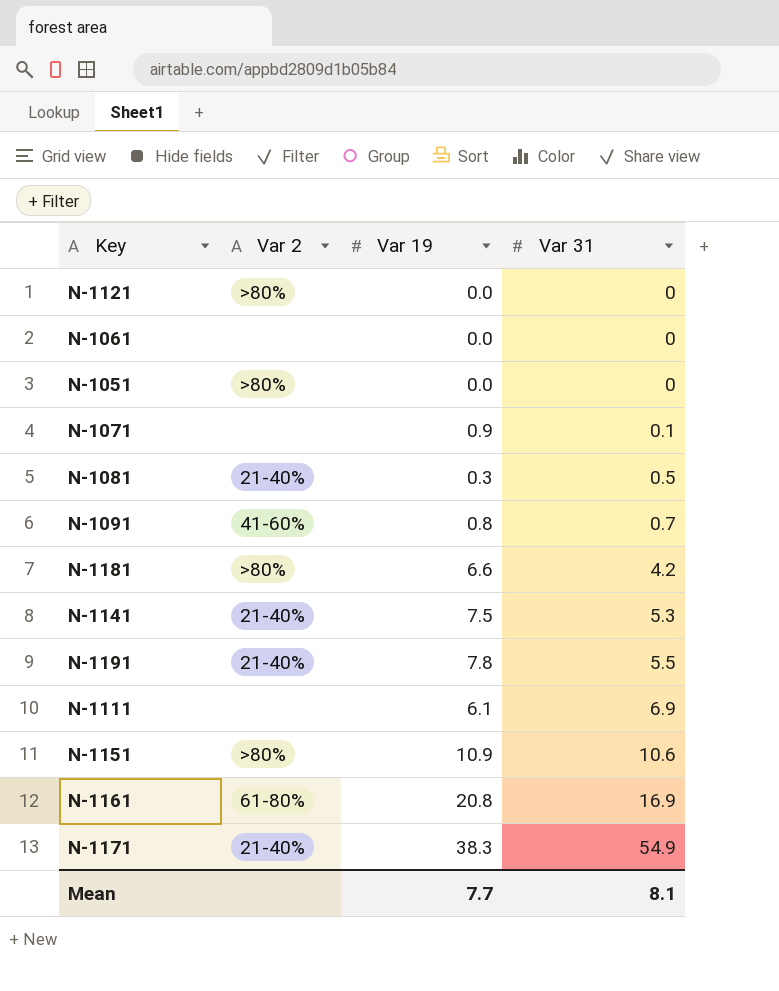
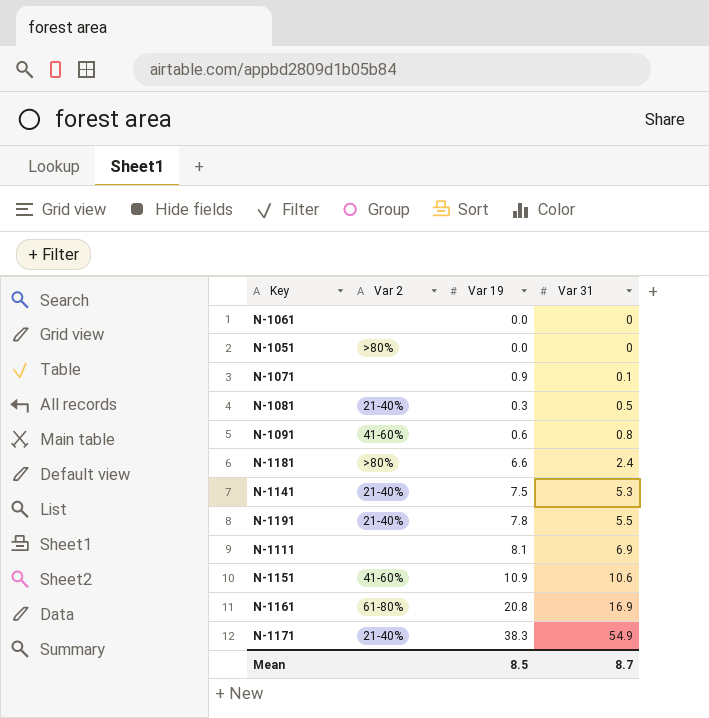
row N-1121: >80% | 0.0 | 0 -> none
N-1091 | Var 19: 0.8 -> 0.6
N-1091 | Var 31: 0.7 -> 0.8
N-1181 | Var 31: 4.2 -> 2.4
N-1111 | Var 19: 6.1 -> 8.1
N-1151 | Var 2: >80% -> 41-60%
Mean | Var 19: 7.7 -> 8.5
Mean | Var 31: 8.1 -> 8.7

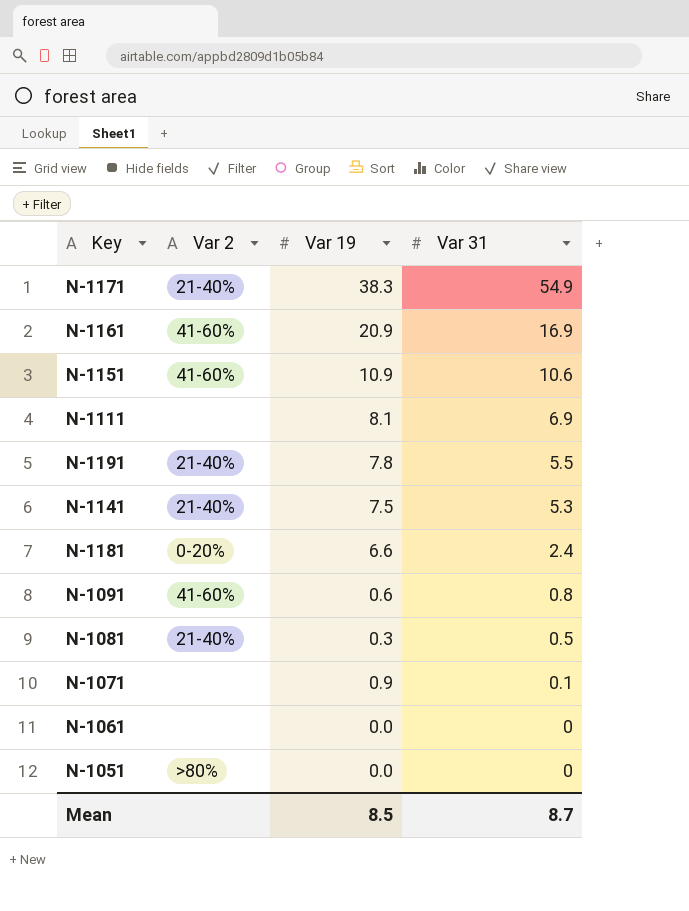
row order: Var 31 ascending -> Var 31 descending
N-1161 | Var 2: 61-80% -> 41-60%
N-1161 | Var 19: 20.8 -> 20.9
N-1181 | Var 2: >80% -> 0-20%

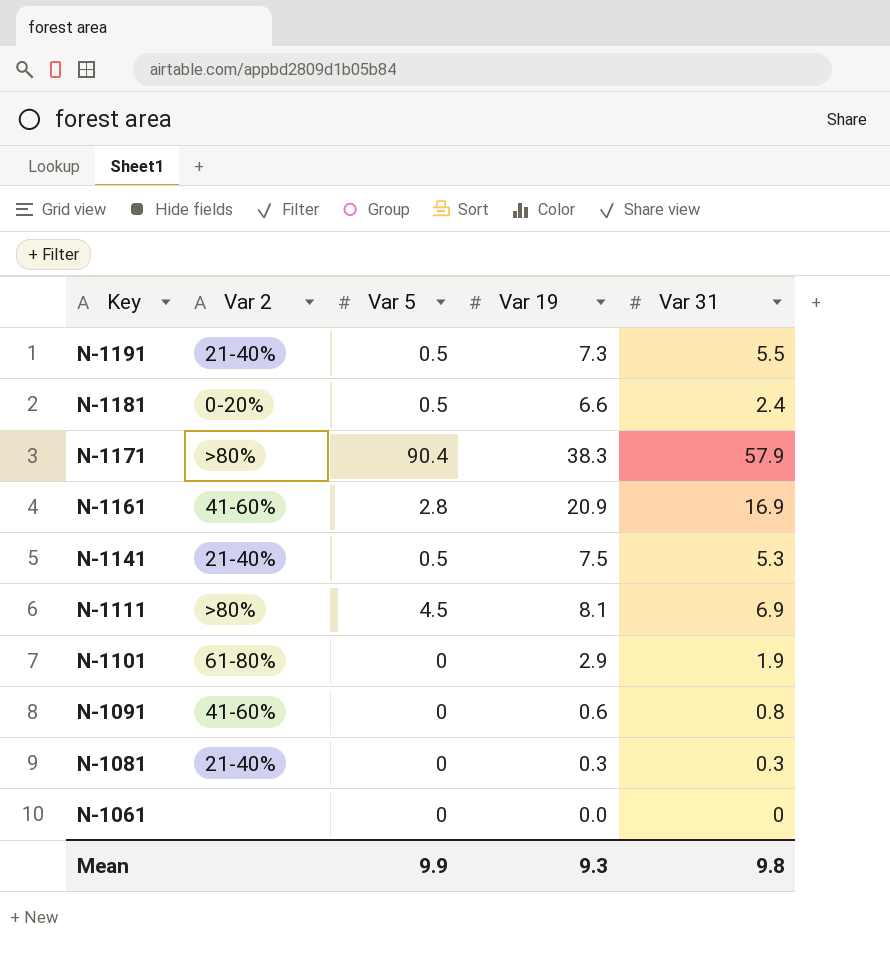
row order: Var 31 descending -> Key descending
column Var 5 | position: none -> 3
row N-1151: 41-60% | 10.9 | 10.6 -> none
row N-1071: none | 0.9 | 0.1 -> none
row N-1051: >80% | 0.0 | 0 -> none
N-1191 | Var 19: 7.8 -> 7.3
N-1171 | Var 2: 21-40% -> >80%
N-1171 | Var 31: 54.9 -> 57.9
N-1111 | Var 2: none -> >80%
row N-1101: none -> 61-80% | 0 | 2.9 | 1.9
N-1081 | Var 31: 0.5 -> 0.3
Mean | Var 19: 8.5 -> 9.3
Mean | Var 31: 8.7 -> 9.8

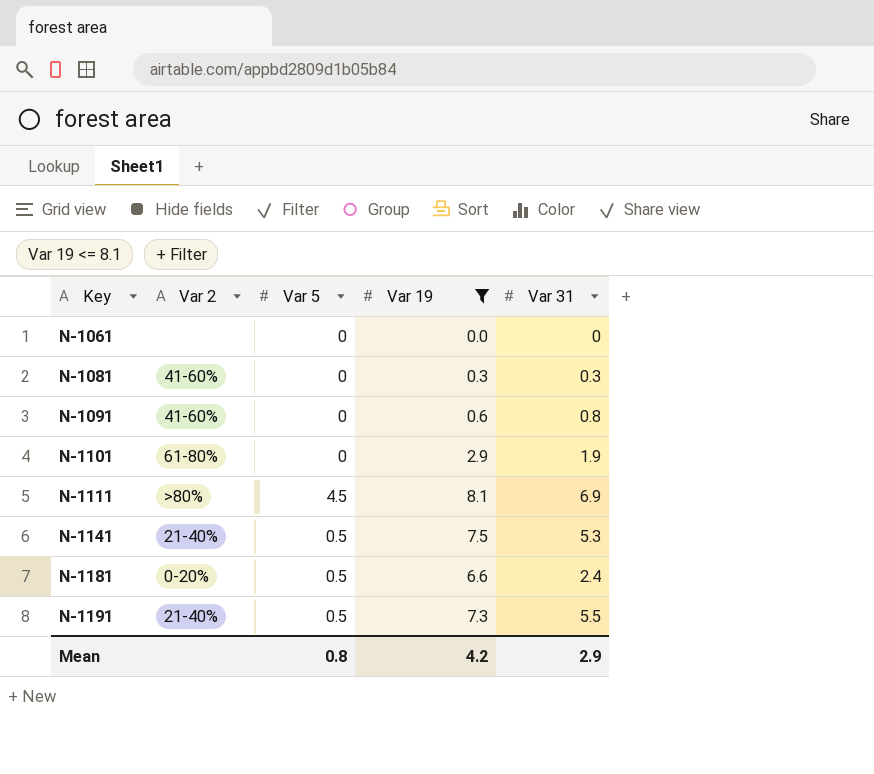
filter: none -> Var 19 <= 8.1
row order: Key descending -> Key ascending
N-1081 | Var 2: 21-40% -> 41-60%
Mean | Var 5: 9.9 -> 0.8
Mean | Var 19: 9.3 -> 4.2
Mean | Var 31: 9.8 -> 2.9

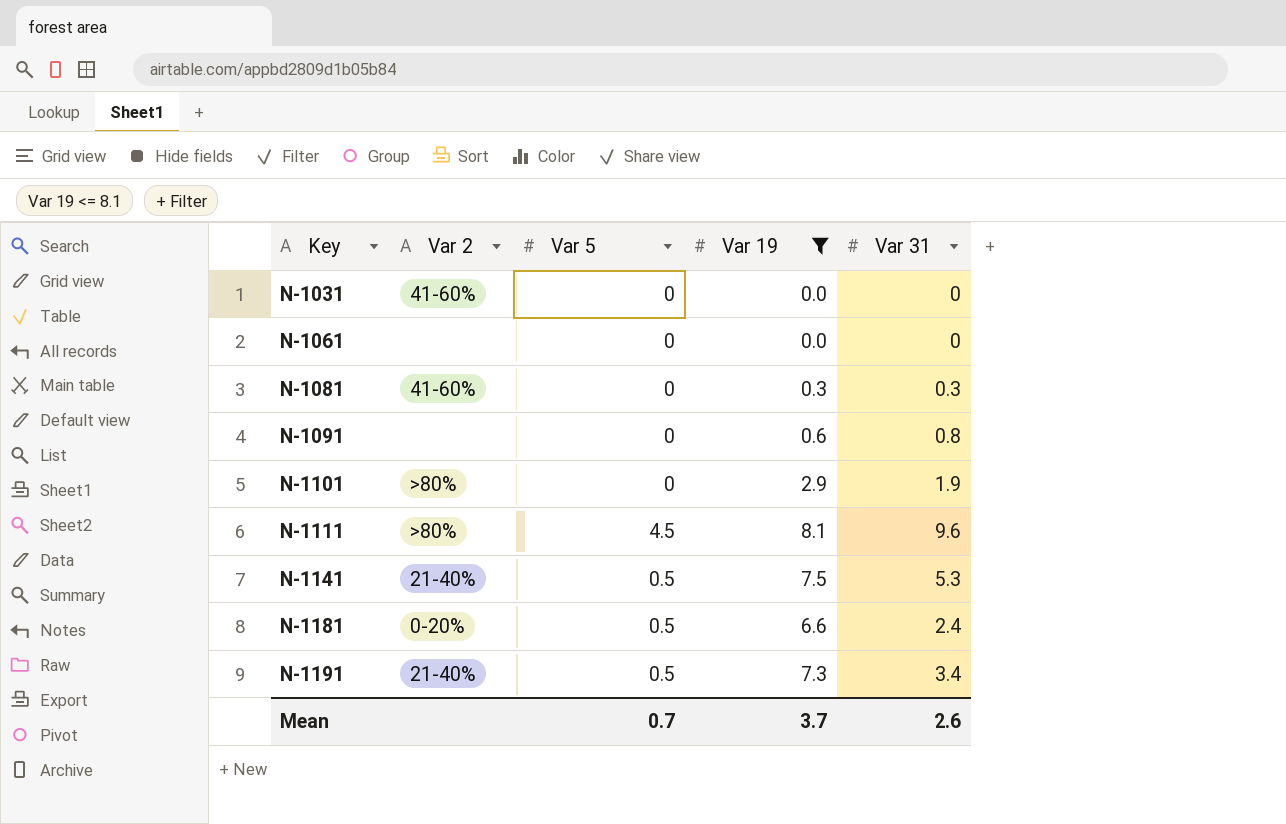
row N-1031: none -> 41-60% | 0 | 0.0 | 0
N-1091 | Var 2: 41-60% -> none
N-1101 | Var 2: 61-80% -> >80%
N-1111 | Var 31: 6.9 -> 9.6
N-1191 | Var 31: 5.5 -> 3.4
Mean | Var 5: 0.8 -> 0.7
Mean | Var 19: 4.2 -> 3.7
Mean | Var 31: 2.9 -> 2.6

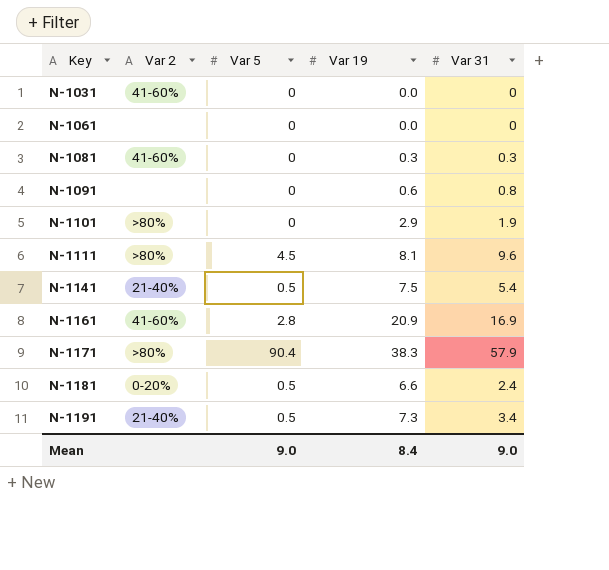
filter: Var 19 <= 8.1 -> none
N-1141 | Var 31: 5.3 -> 5.4
Mean | Var 5: 0.7 -> 9.0
Mean | Var 19: 3.7 -> 8.4
Mean | Var 31: 2.6 -> 9.0

